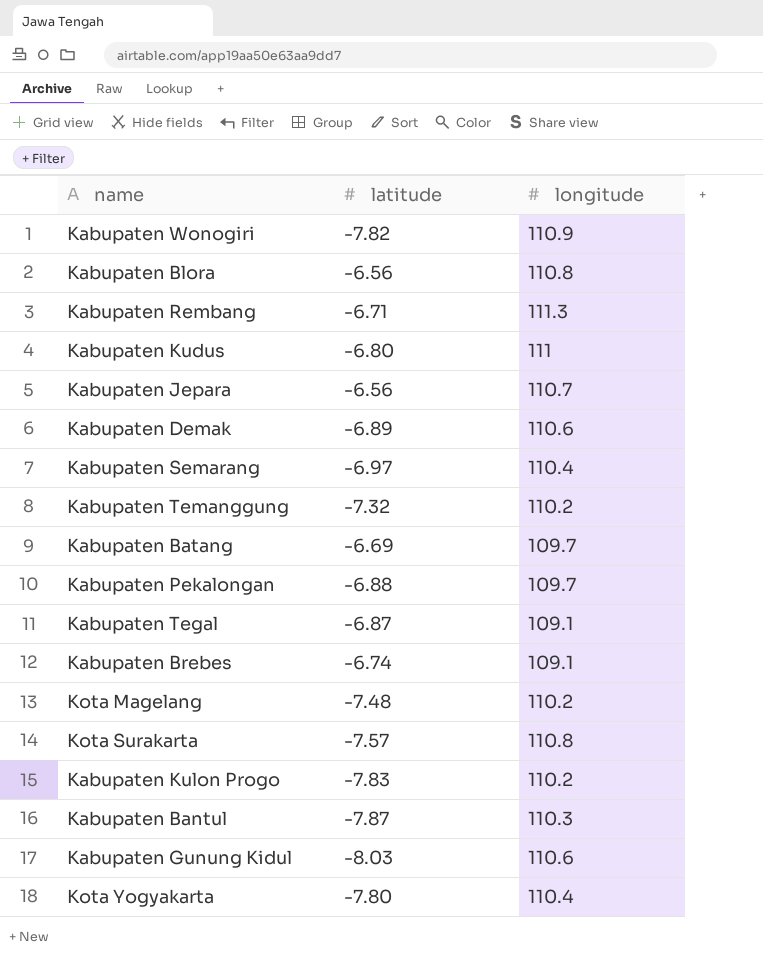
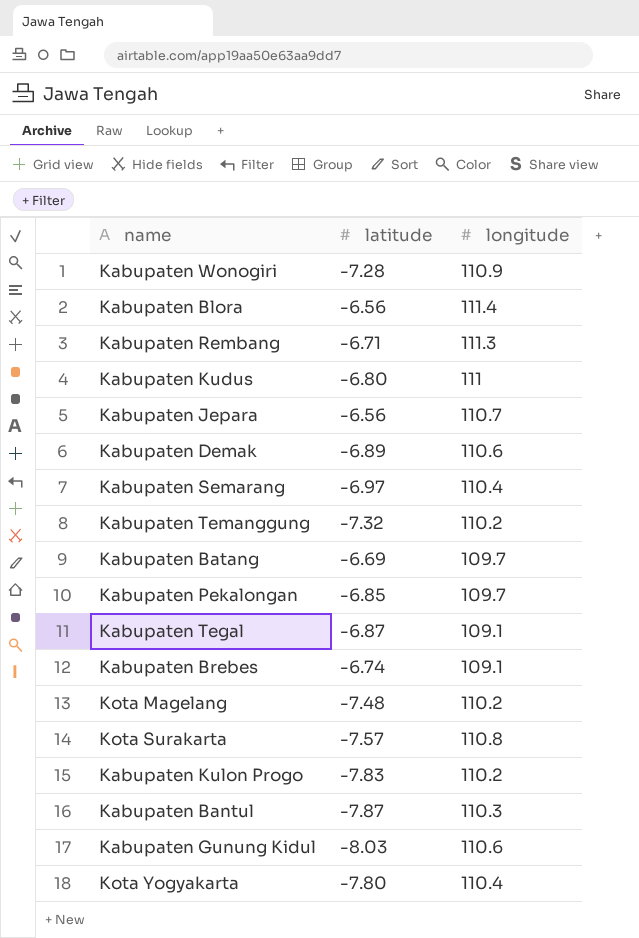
Kabupaten Wonogiri | latitude: -7.82 -> -7.28
Kabupaten Blora | longitude: 110.8 -> 111.4
Kabupaten Pekalongan | latitude: -6.88 -> -6.85

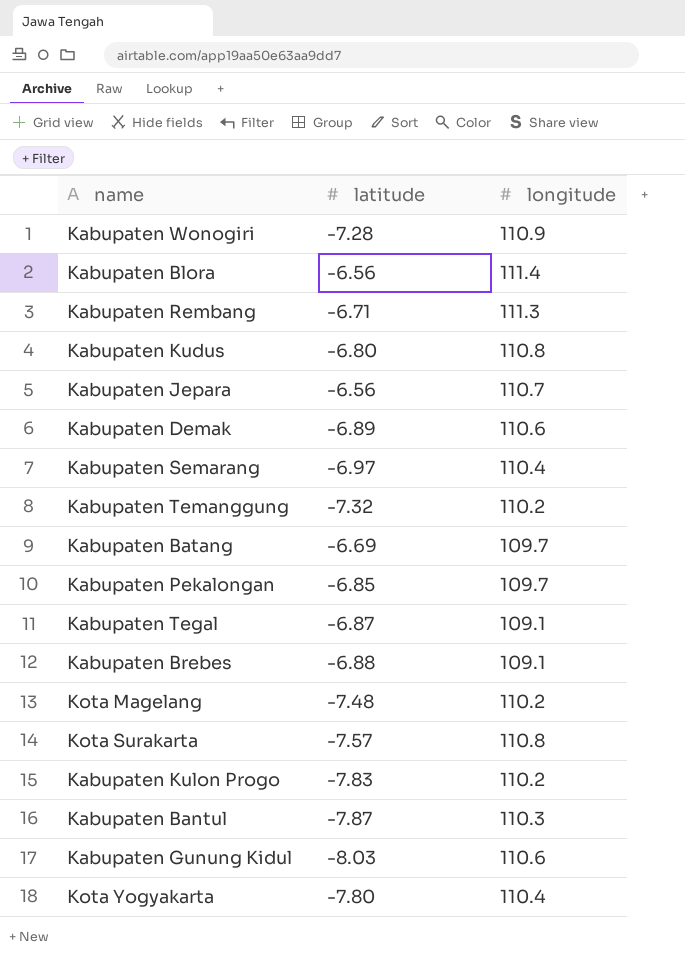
Kabupaten Kudus | longitude: 111 -> 110.8
Kabupaten Brebes | latitude: -6.74 -> -6.88

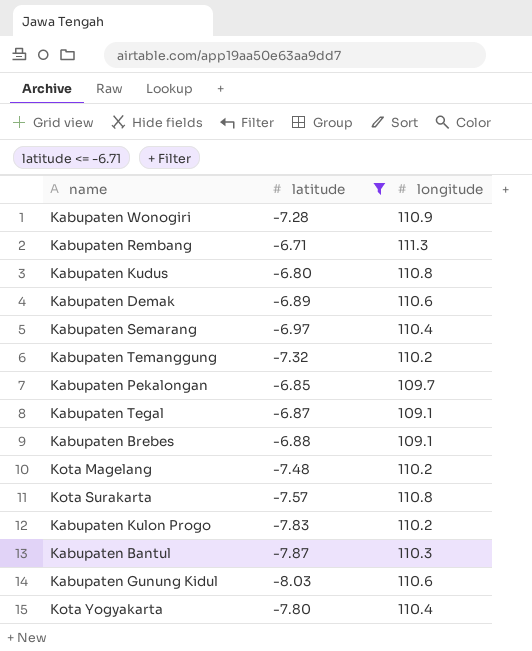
filter: none -> latitude <= -6.71

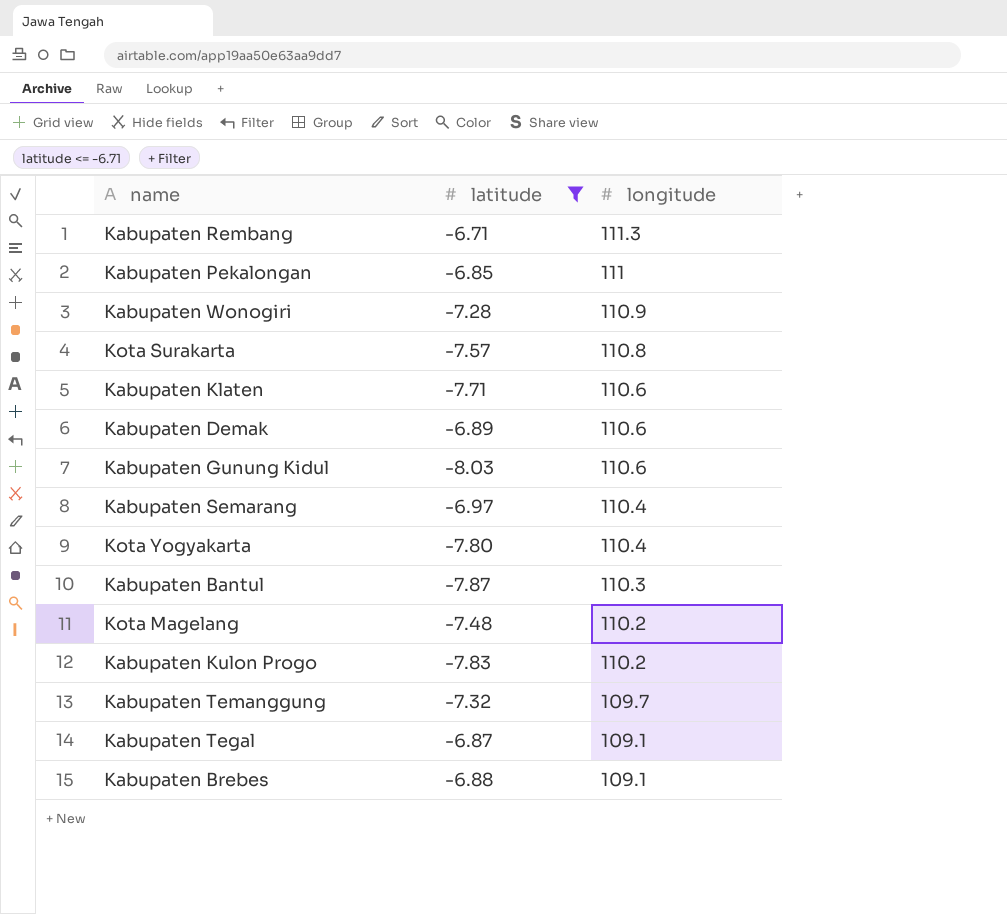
row order: none -> longitude descending
row Kabupaten Kudus: -6.80 | 110.8 -> none
Kabupaten Pekalongan | longitude: 109.7 -> 111
row Kabupaten Klaten: none -> -7.71 | 110.6
Kabupaten Temanggung | longitude: 110.2 -> 109.7

